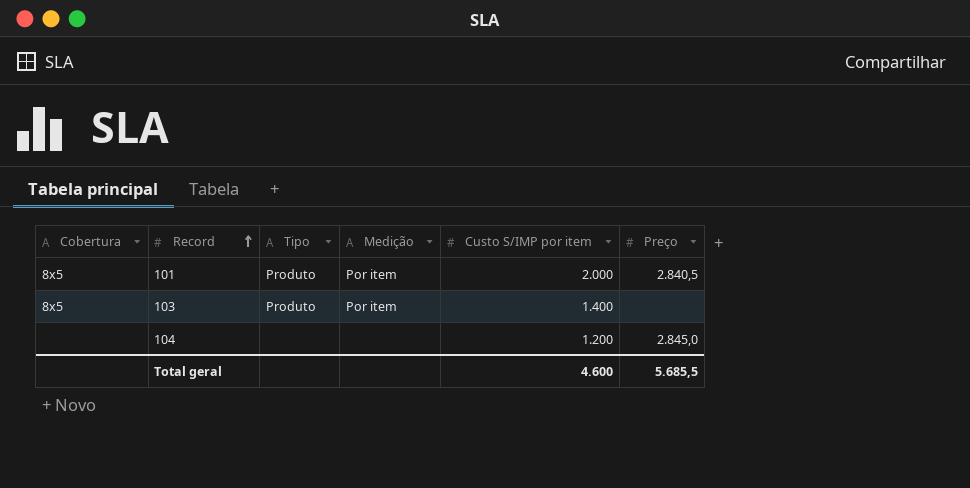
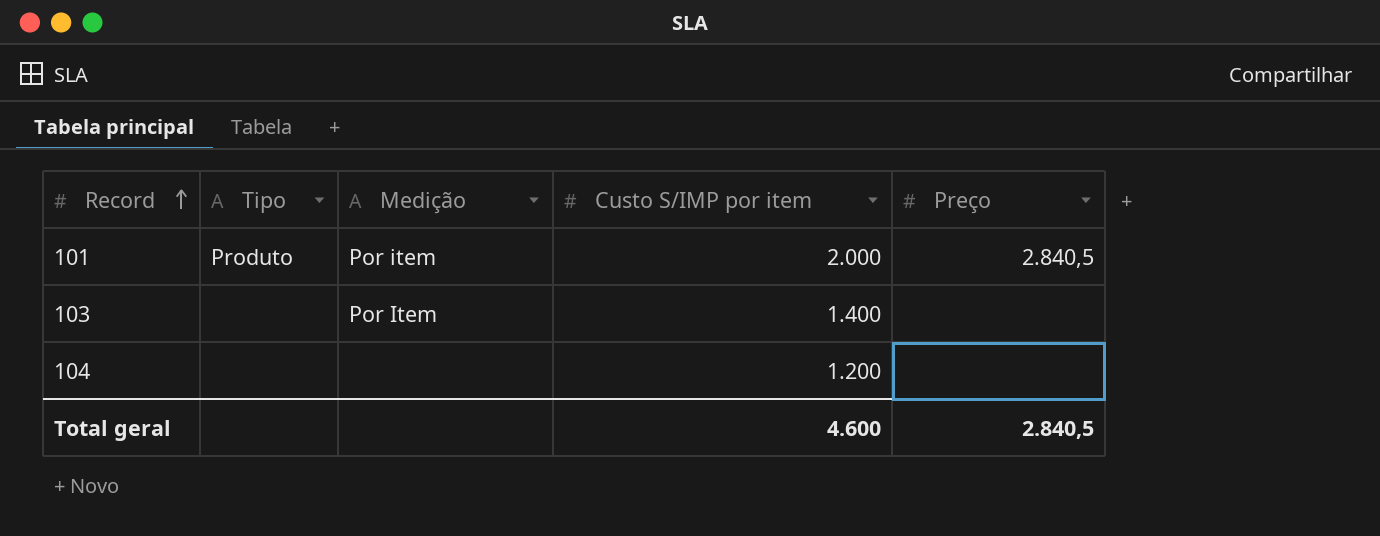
column Cobertura | position: 1 -> none
103 | Tipo: Produto -> none
103 | Medição: Por item -> Por Item
104 | Preço: 2.845,0 -> none
Total geral | Preço: 5.685,5 -> 2.840,5

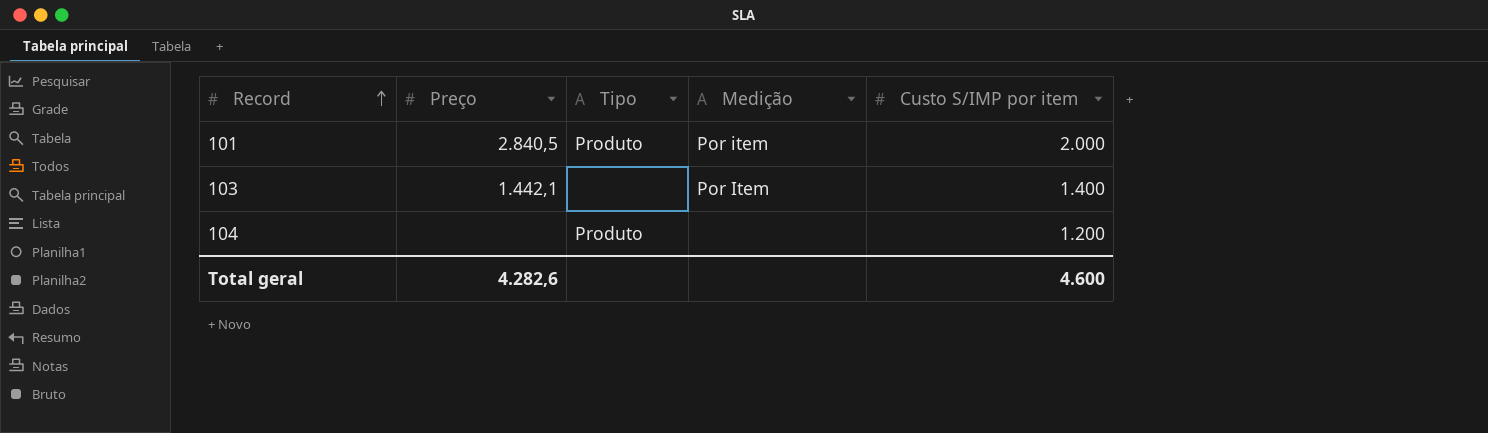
column Preço | position: 5 -> 2
103 | Preço: none -> 1.442,1
104 | Tipo: none -> Produto
Total geral | Preço: 2.840,5 -> 4.282,6

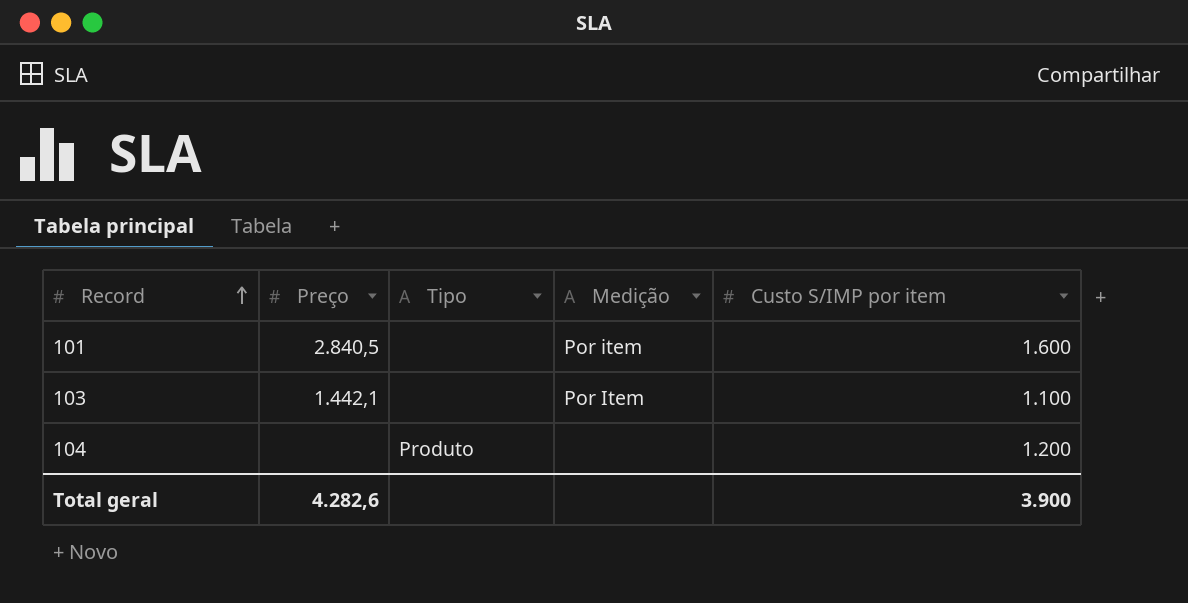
101 | Tipo: Produto -> none
101 | Custo S/IMP por item: 2.000 -> 1.600
103 | Custo S/IMP por item: 1.400 -> 1.100
Total geral | Custo S/IMP por item: 4.600 -> 3.900

